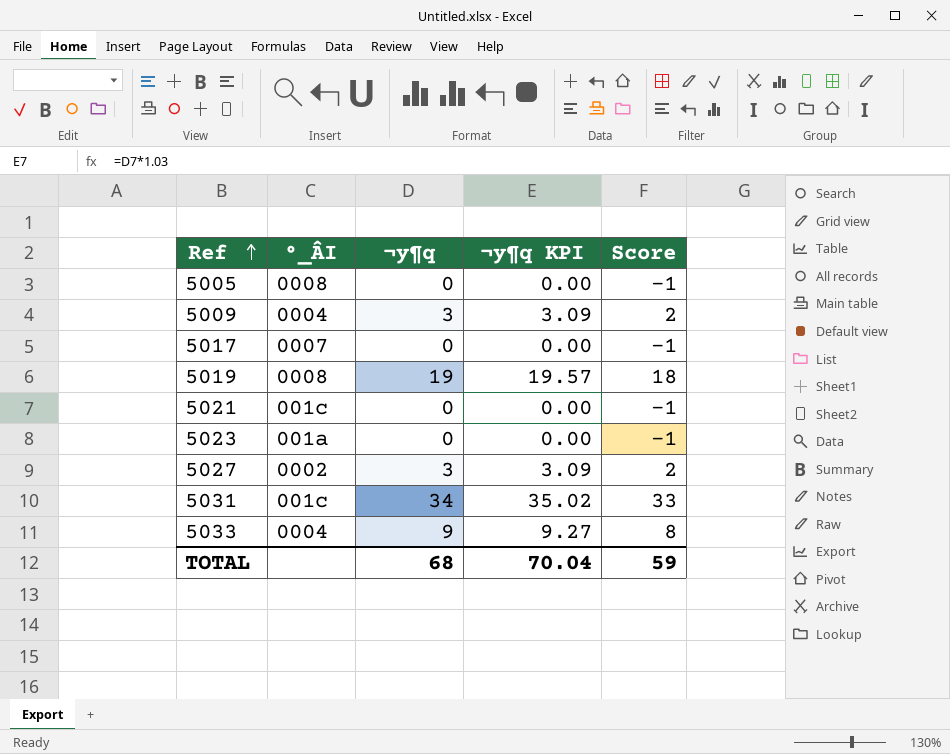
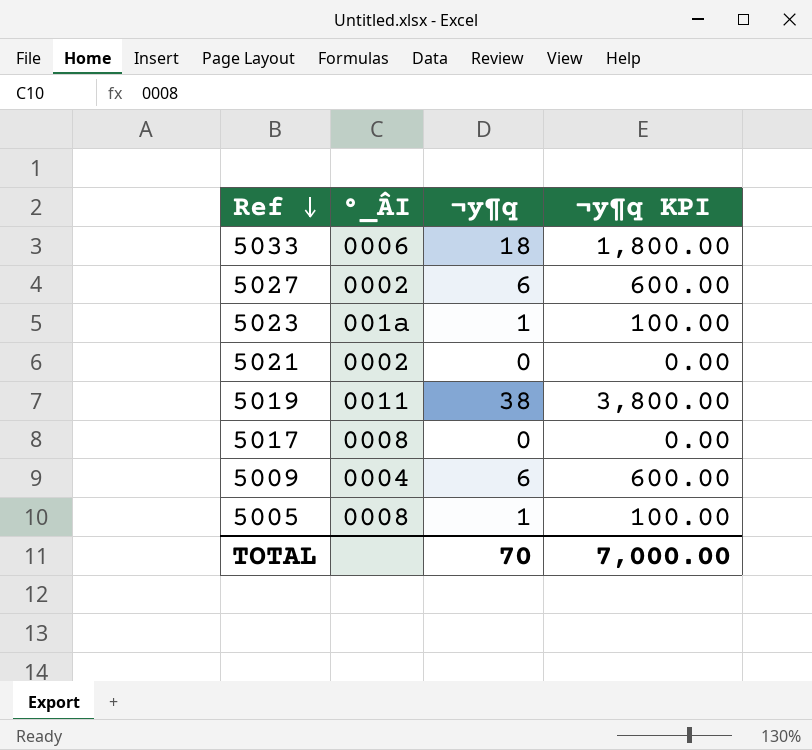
row order: Ref ascending -> Ref descending
column Score | formula: [¬y¶q] - 1 -> none
column ¬y¶q KPI | formula: [¬y¶q] * 1.03 -> [¬y¶q] * 100
row 5031: 001c | 34 | 35.02 | 33 -> none
5033 | °_ÂI: 0004 -> 0006
5033 | ¬y¶q: 9 -> 18
5027 | ¬y¶q: 3 -> 6
5023 | ¬y¶q: 0 -> 1
5021 | °_ÂI: 001c -> 0002
5019 | °_ÂI: 0008 -> 0011
5019 | ¬y¶q: 19 -> 38
5017 | °_ÂI: 0007 -> 0008
5009 | ¬y¶q: 3 -> 6
5005 | ¬y¶q: 0 -> 1
TOTAL | ¬y¶q: 68 -> 70
TOTAL | ¬y¶q KPI: 70.04 -> 7,000.00

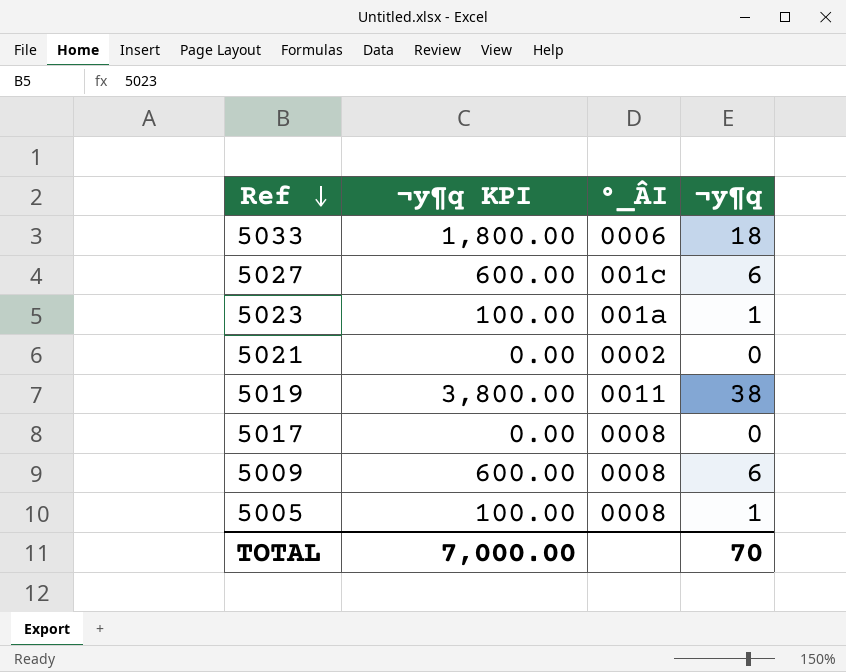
column ¬y¶q KPI | position: 4 -> 2
5027 | °_ÂI: 0002 -> 001c
5009 | °_ÂI: 0004 -> 0008

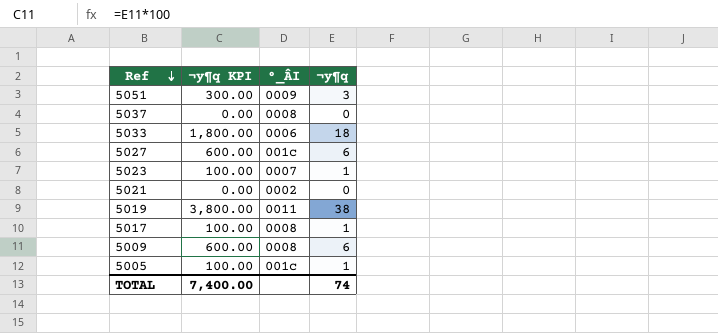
row 5051: none -> 300.00 | 0009 | 3
row 5037: none -> 0.00 | 0008 | 0
5023 | °_ÂI: 001a -> 0007
5017 | ¬y¶q KPI: 0.00 -> 100.00
5017 | ¬y¶q: 0 -> 1
5005 | °_ÂI: 0008 -> 001c
TOTAL | ¬y¶q KPI: 7,000.00 -> 7,400.00
TOTAL | ¬y¶q: 70 -> 74

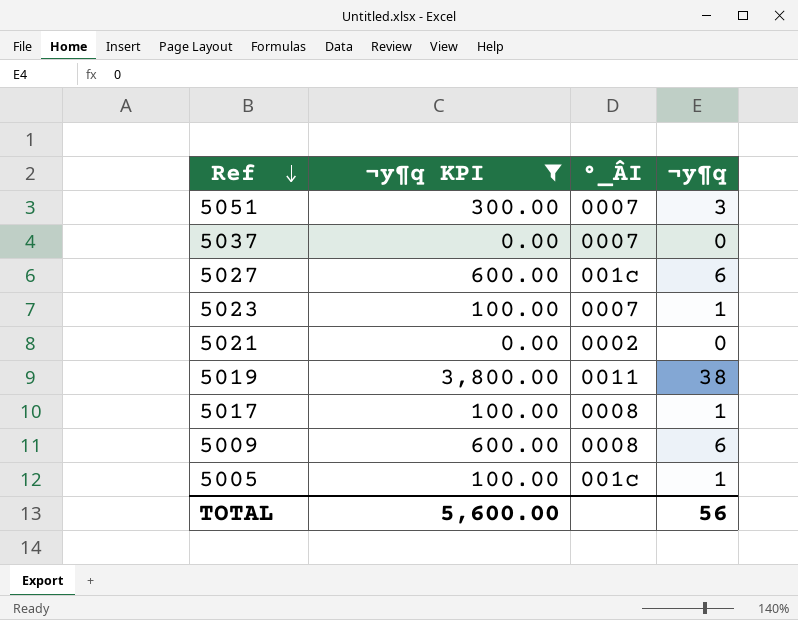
filter: none -> ¬y¶q KPI != 1,800.00
5051 | °_ÂI: 0009 -> 0007
5037 | °_ÂI: 0008 -> 0007
TOTAL | ¬y¶q KPI: 7,400.00 -> 5,600.00
TOTAL | ¬y¶q: 74 -> 56

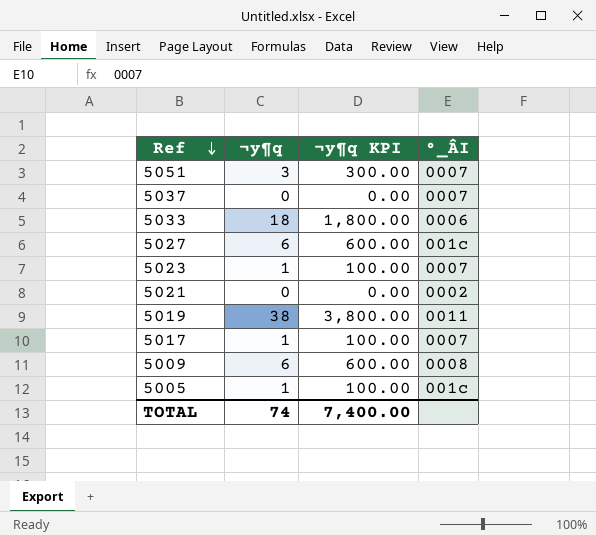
filter: ¬y¶q KPI != 1,800.00 -> none
column ¬y¶q | position: 4 -> 2
5017 | °_ÂI: 0008 -> 0007
TOTAL | ¬y¶q: 56 -> 74
TOTAL | ¬y¶q KPI: 5,600.00 -> 7,400.00

